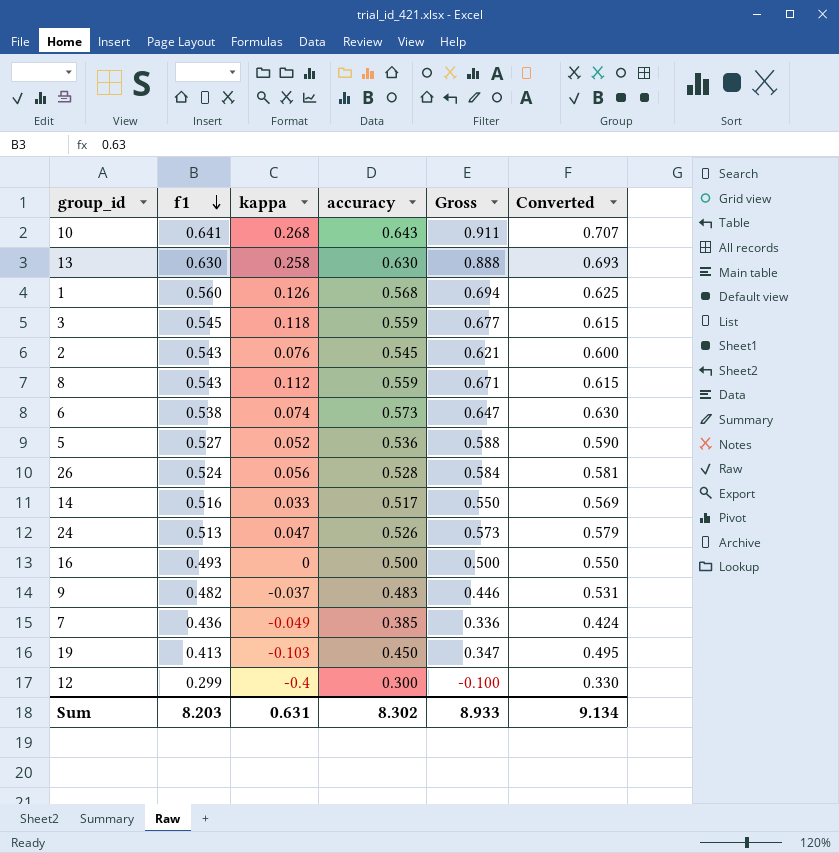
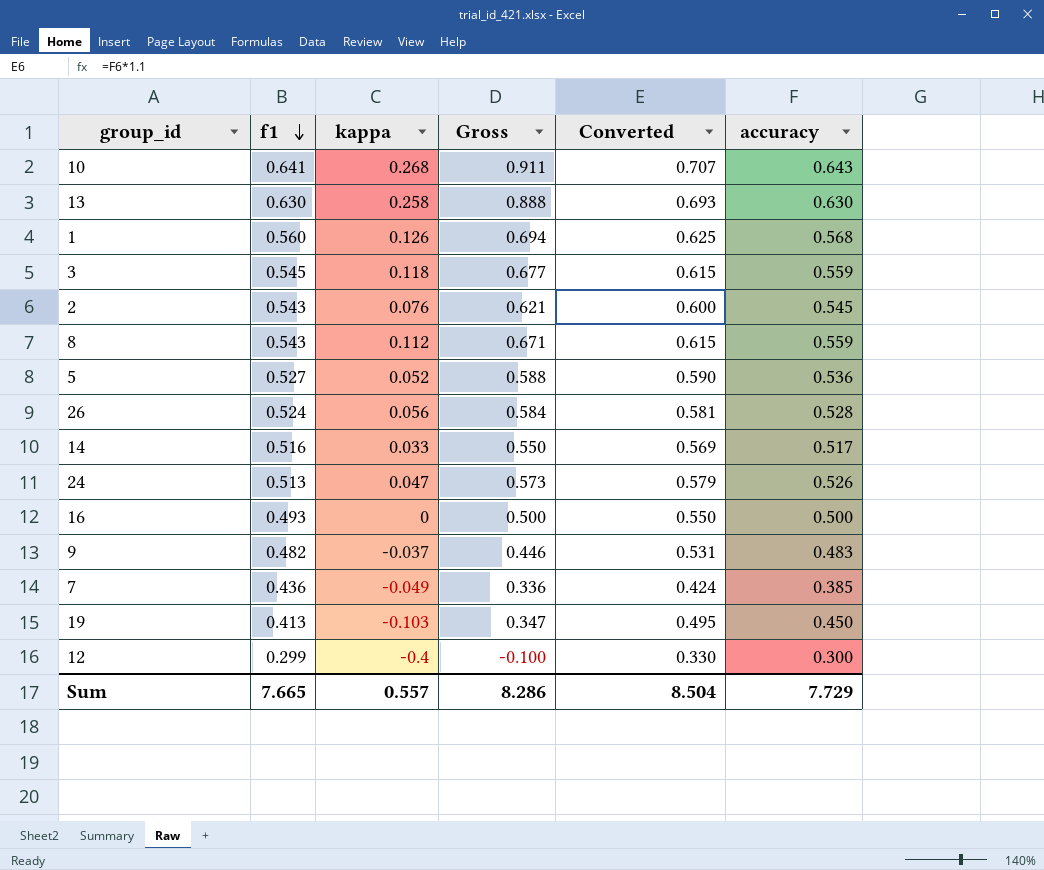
column accuracy | position: 4 -> 6
row 6: 0.538 | 0.074 | 0.573 | 0.647 | 0.630 -> none
Sum | f1: 8.203 -> 7.665
Sum | kappa: 0.631 -> 0.557
Sum | Gross: 8.933 -> 8.286
Sum | Converted: 9.134 -> 8.504
Sum | accuracy: 8.302 -> 7.729

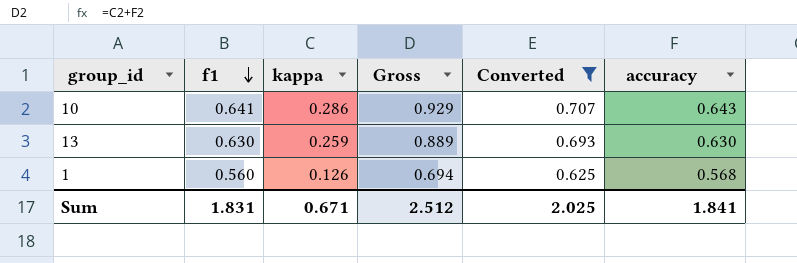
filter: none -> Converted >= 0.625
10 | kappa: 0.268 -> 0.286
10 | Gross: 0.911 -> 0.929
13 | kappa: 0.258 -> 0.259
13 | Gross: 0.888 -> 0.889
Sum | f1: 7.665 -> 1.831
Sum | kappa: 0.557 -> 0.671
Sum | Gross: 8.286 -> 2.512
Sum | Converted: 8.504 -> 2.025
Sum | accuracy: 7.729 -> 1.841

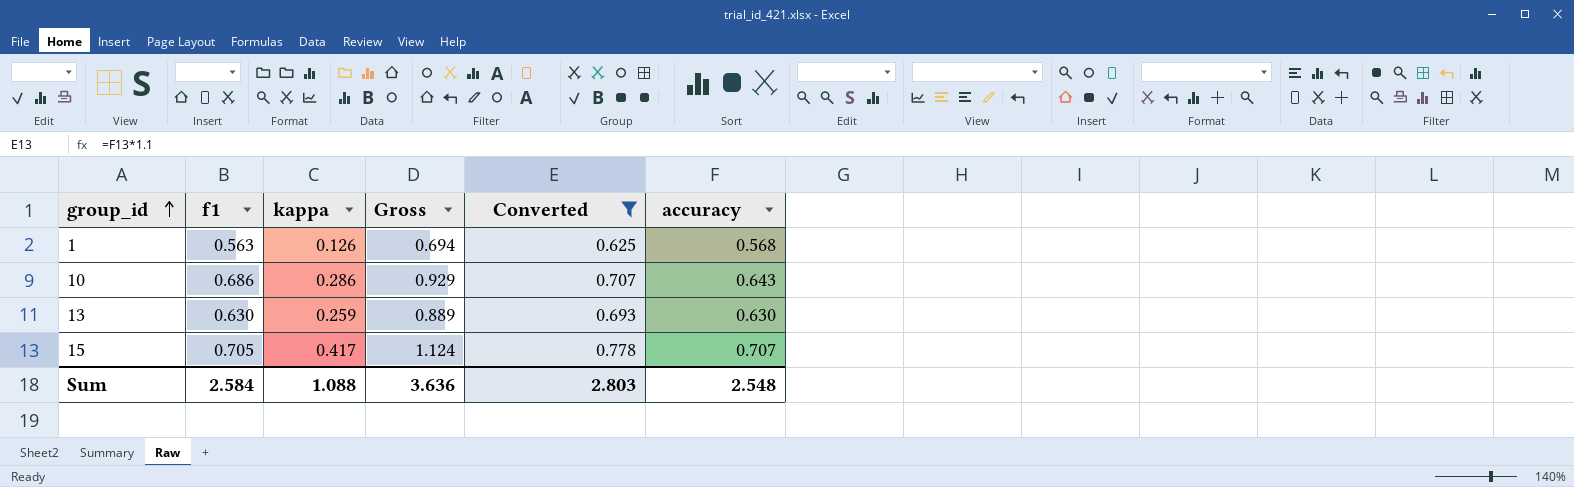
row order: f1 descending -> group_id ascending
1 | f1: 0.560 -> 0.563
10 | f1: 0.641 -> 0.686
row 15: none -> 0.705 | 0.417 | 1.124 | 0.778 | 0.707
Sum | f1: 1.831 -> 2.584
Sum | kappa: 0.671 -> 1.088
Sum | Gross: 2.512 -> 3.636
Sum | Converted: 2.025 -> 2.803
Sum | accuracy: 1.841 -> 2.548

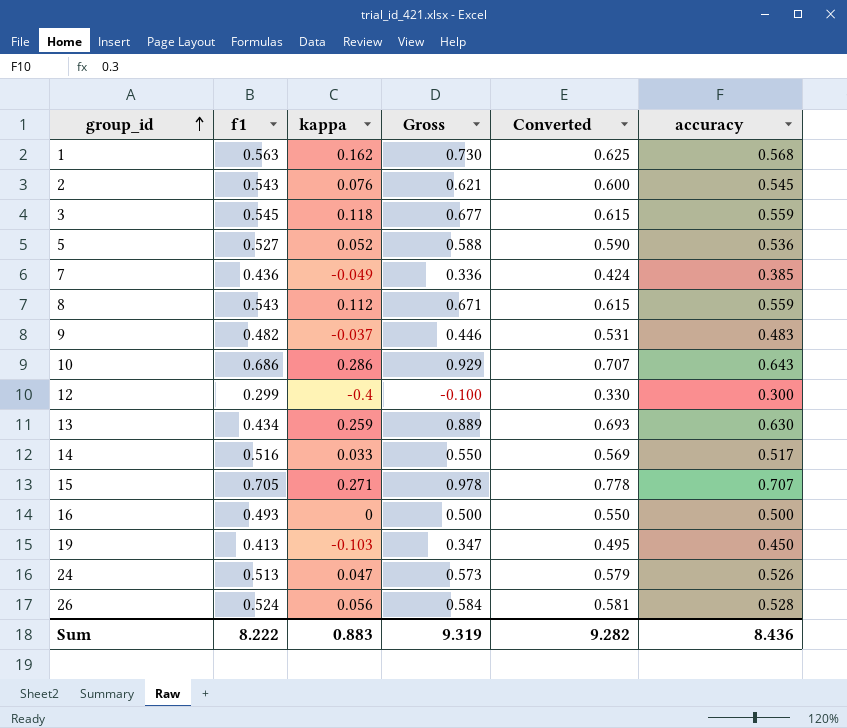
filter: Converted >= 0.625 -> none
1 | kappa: 0.126 -> 0.162
1 | Gross: 0.694 -> 0.730
13 | f1: 0.630 -> 0.434
15 | kappa: 0.417 -> 0.271
15 | Gross: 1.124 -> 0.978
Sum | f1: 2.584 -> 8.222
Sum | kappa: 1.088 -> 0.883
Sum | Gross: 3.636 -> 9.319
Sum | Converted: 2.803 -> 9.282
Sum | accuracy: 2.548 -> 8.436

